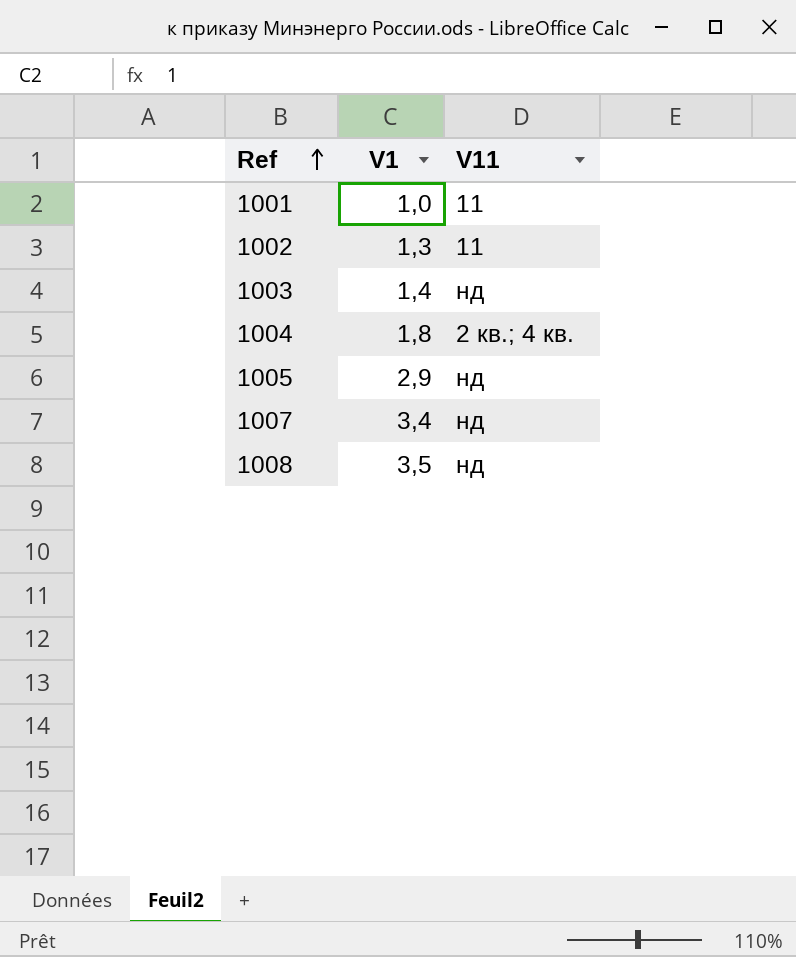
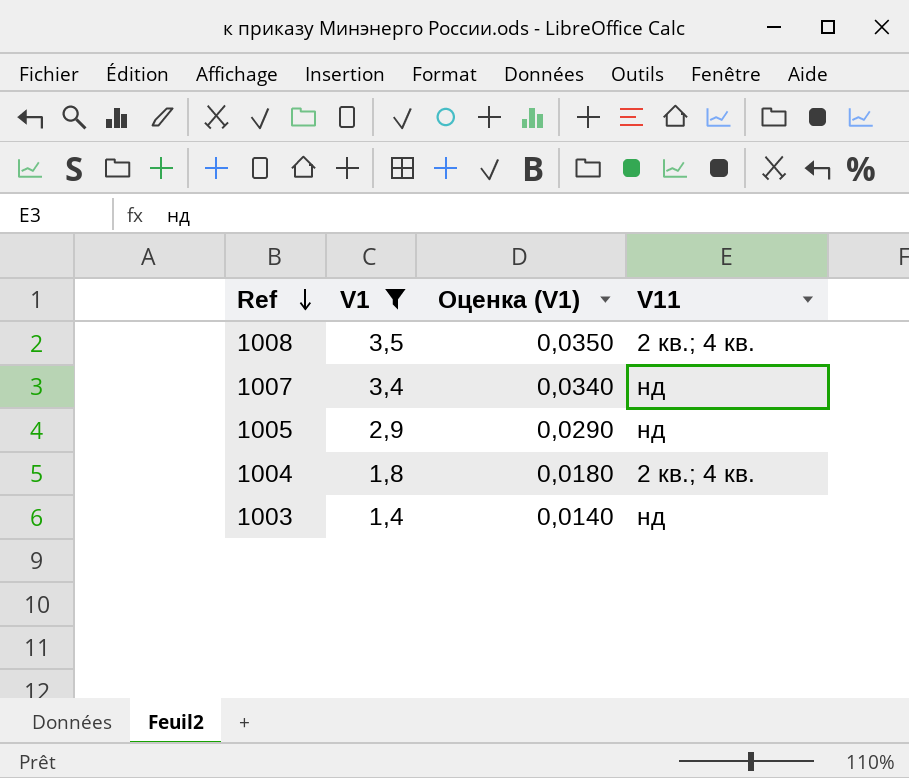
filter: none -> V1 >= 1,4
row order: Ref ascending -> Ref descending
column Оценка (V1) | formula: none -> [V1] * 0,01
1008 | V11: нд -> 2 кв.; 4 кв.

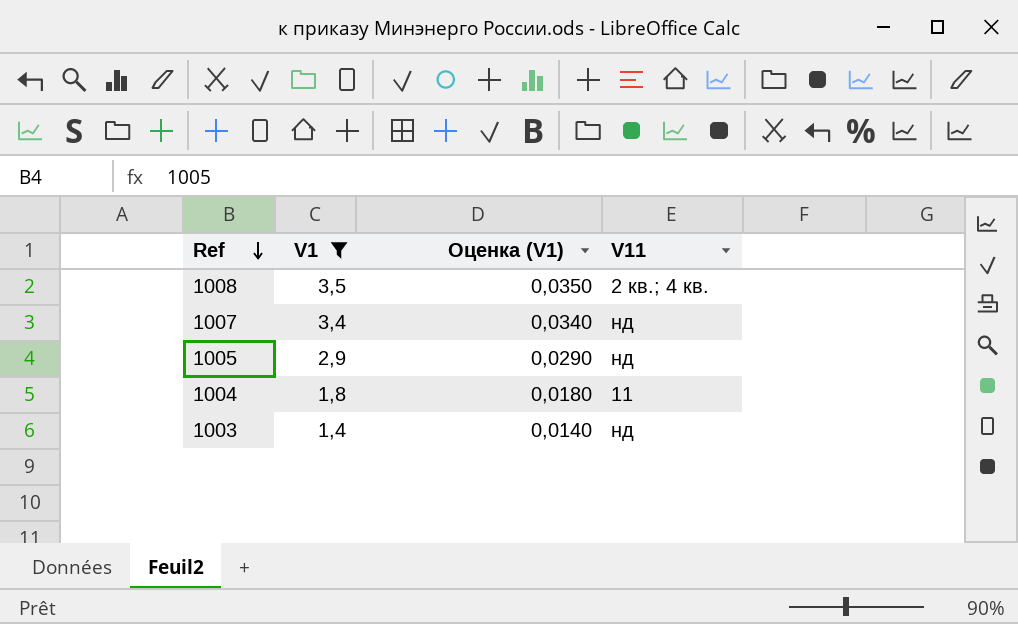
1004 | V11: 2 кв.; 4 кв. -> 11

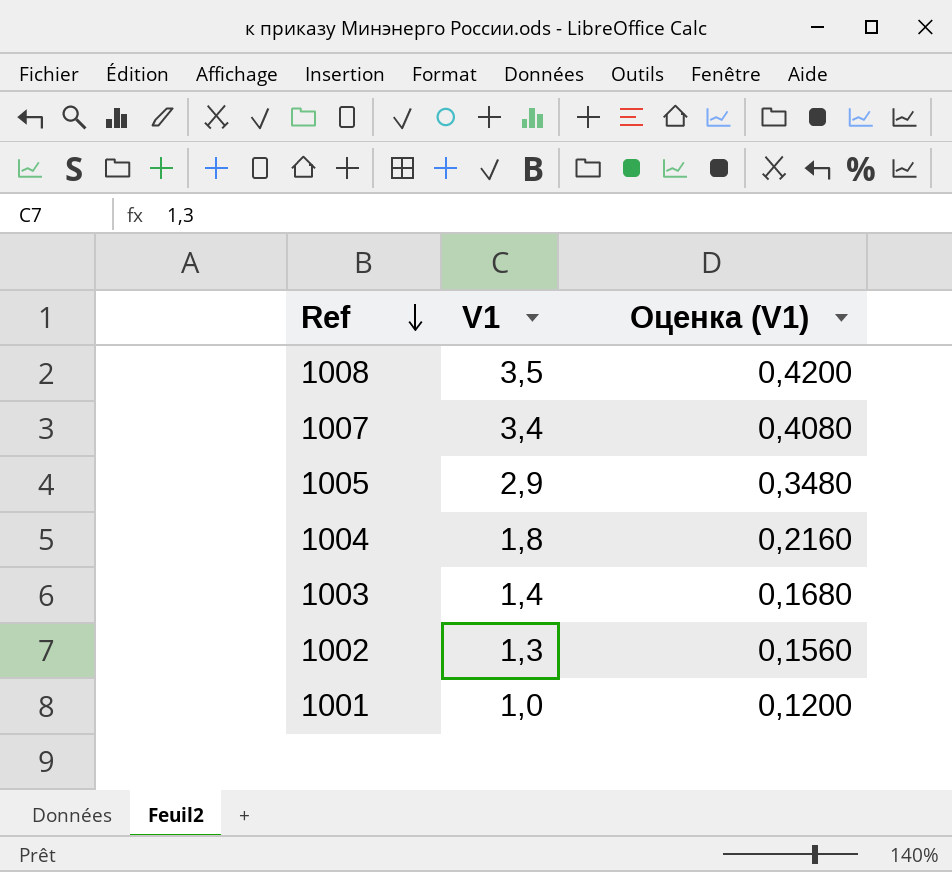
filter: V1 >= 1,4 -> none
column V11 | position: 4 -> none
column Оценка (V1) | formula: [V1] * 0,01 -> [V1] * 0,12

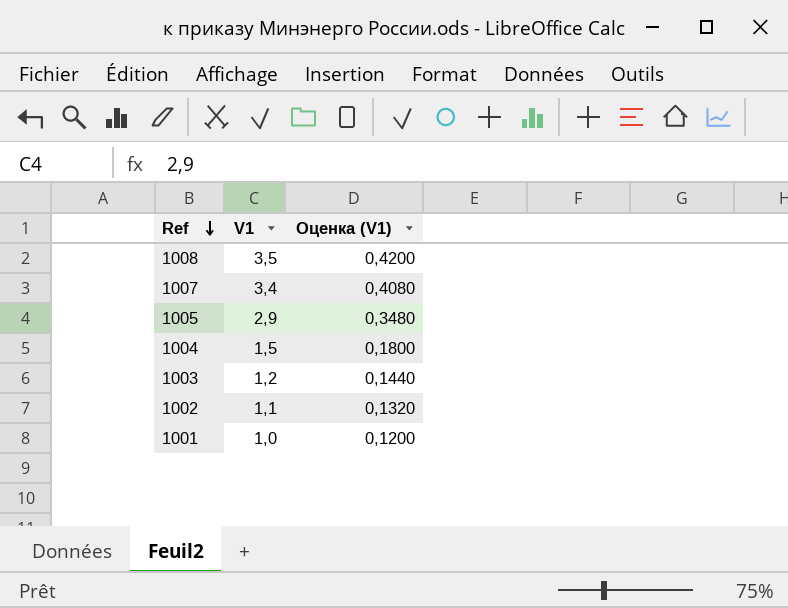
1004 | V1: 1,8 -> 1,5
1004 | Оценка (V1): 0,2160 -> 0,1800
1003 | V1: 1,4 -> 1,2
1003 | Оценка (V1): 0,1680 -> 0,1440
1002 | V1: 1,3 -> 1,1
1002 | Оценка (V1): 0,1560 -> 0,1320

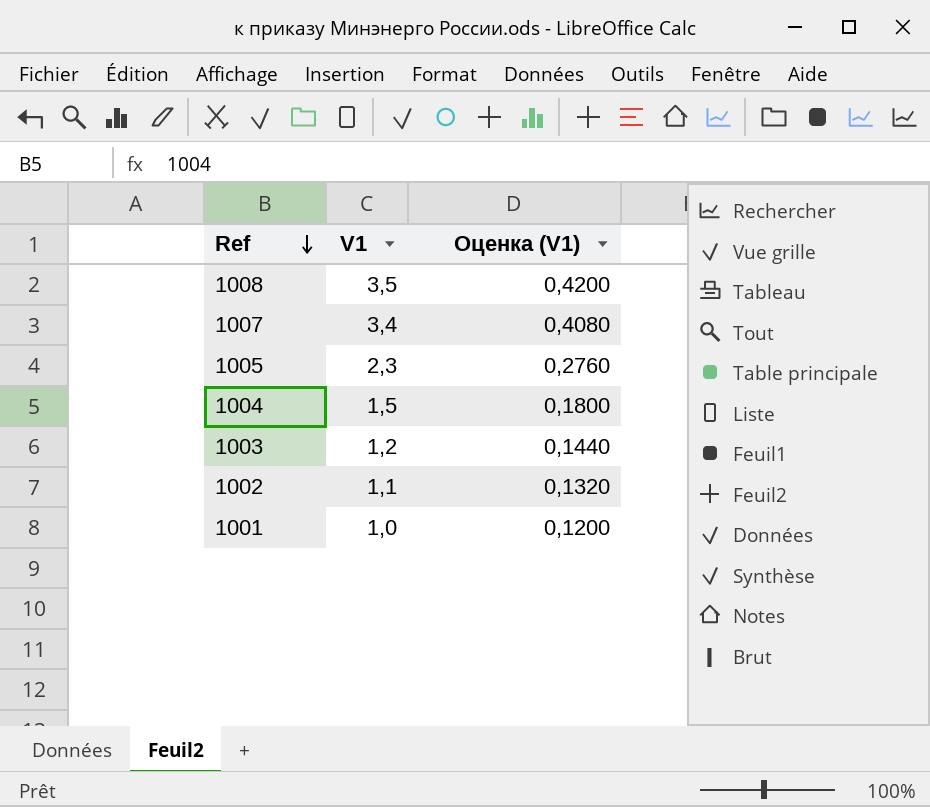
1005 | V1: 2,9 -> 2,3
1005 | Оценка (V1): 0,3480 -> 0,2760

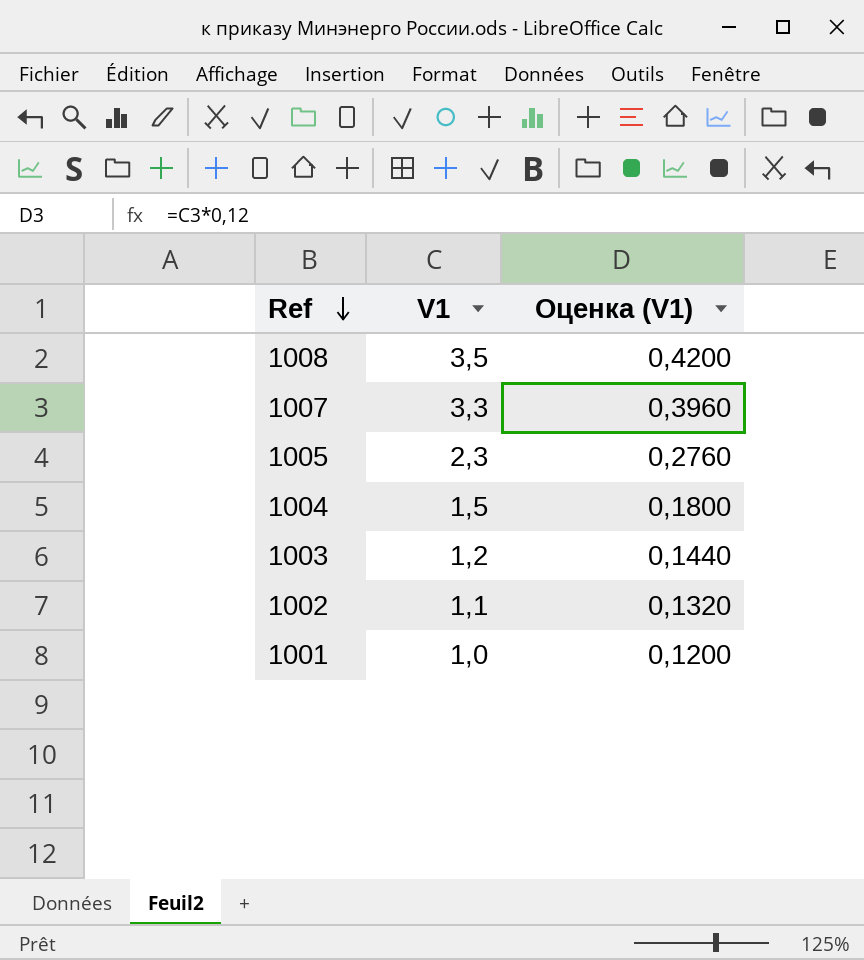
1007 | V1: 3,4 -> 3,3
1007 | Оценка (V1): 0,4080 -> 0,3960

